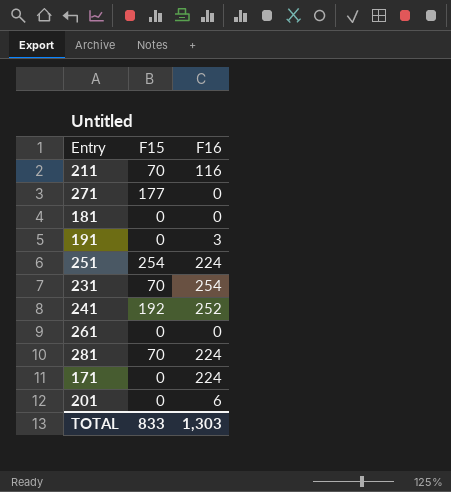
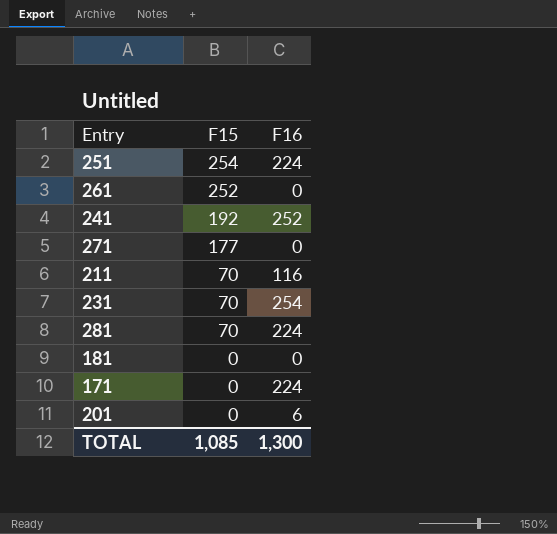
row order: none -> F15 descending
row 191: 0 | 3 -> none
261 | F15: 0 -> 252
TOTAL | F15: 833 -> 1,085
TOTAL | F16: 1,303 -> 1,300

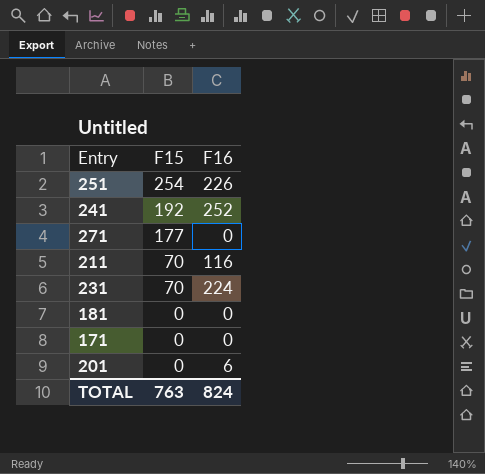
row 261: 252 | 0 -> none
row 281: 70 | 224 -> none
251 | F16: 224 -> 226
231 | F16: 254 -> 224
171 | F16: 224 -> 0
TOTAL | F15: 1,085 -> 763
TOTAL | F16: 1,300 -> 824

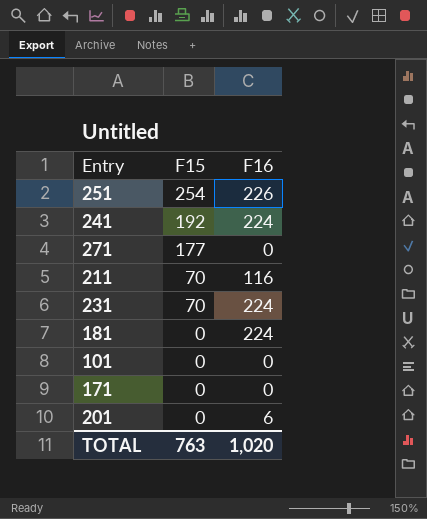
241 | F16: 252 -> 224
181 | F16: 0 -> 224
row 101: none -> 0 | 0
TOTAL | F16: 824 -> 1,020

